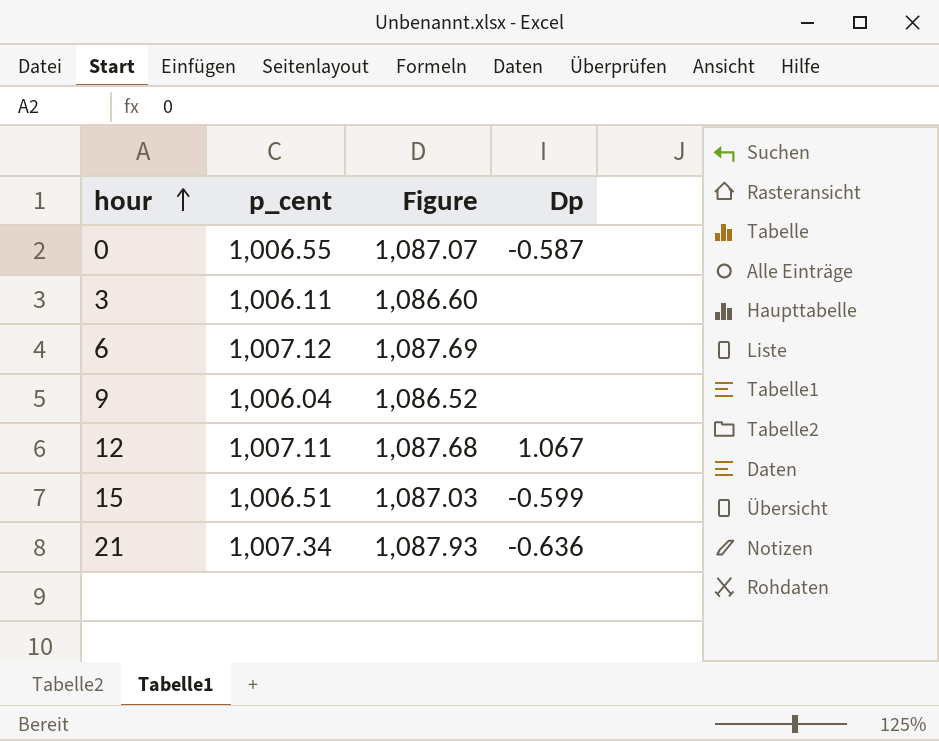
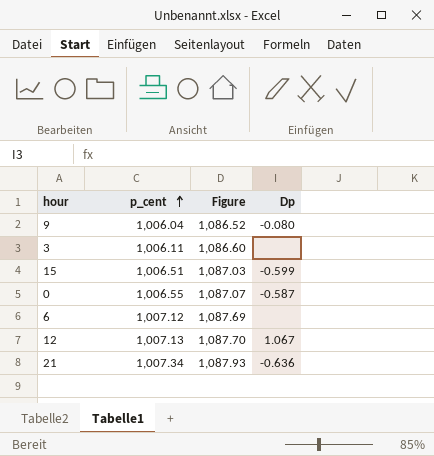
row order: hour ascending -> p_cent ascending
9 | Dp: none -> -0.080
12 | p_cent: 1,007.11 -> 1,007.13
12 | Figure: 1,087.68 -> 1,087.70

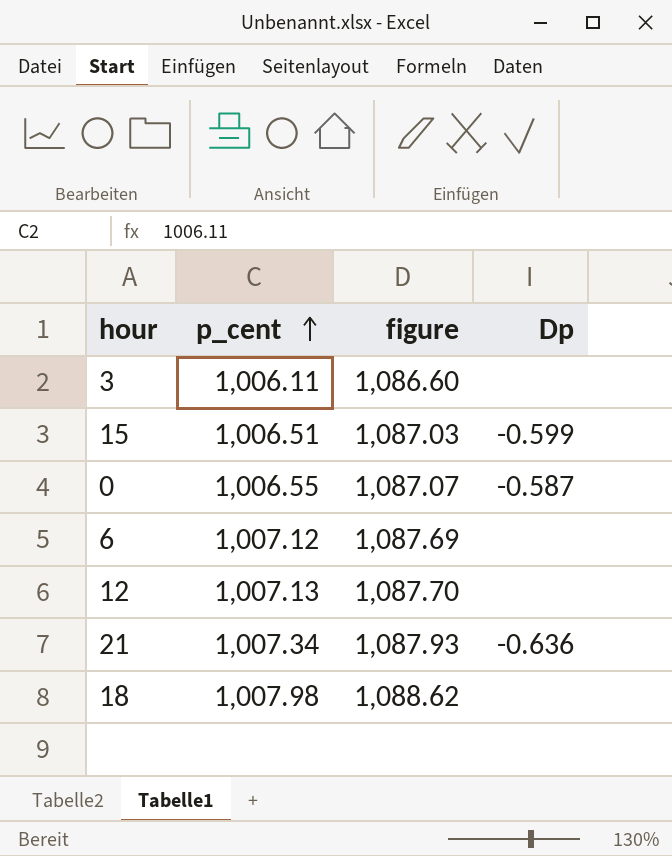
column name: Figure -> figure
row 9: 1,006.04 | 1,086.52 | -0.080 -> none
12 | Dp: 1.067 -> none
row 18: none -> 1,007.98 | 1,088.62 | none

